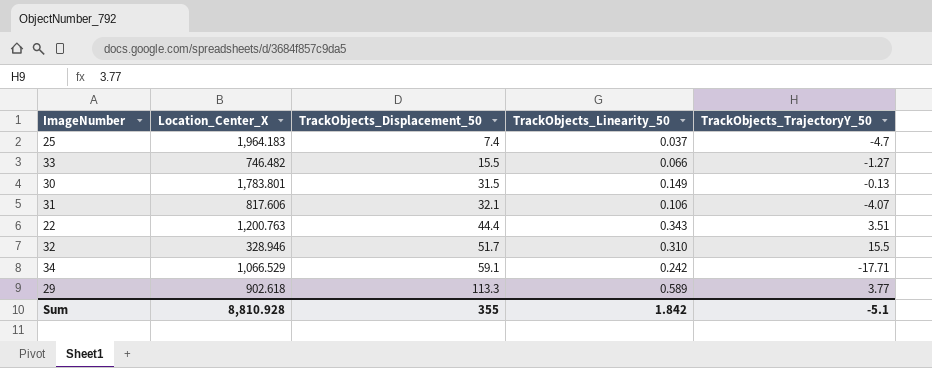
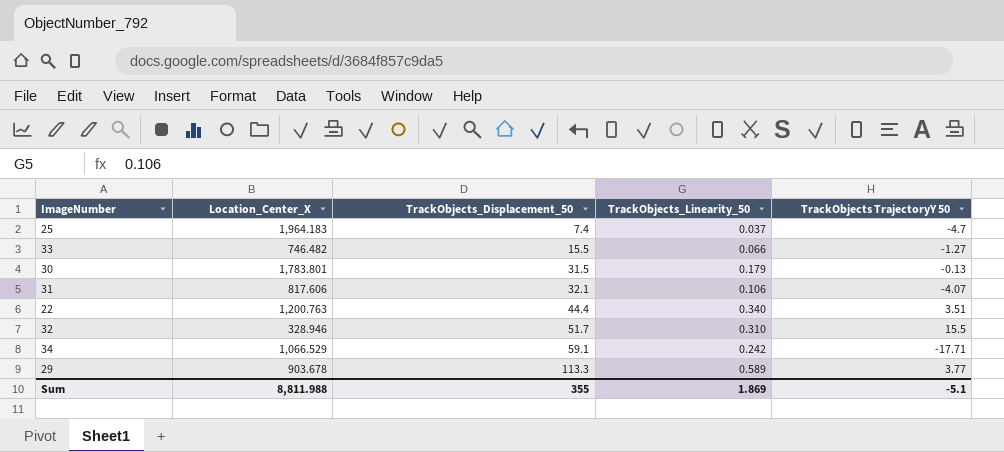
column name: TrackObjects_TrajectoryY_50 -> TrackObjects TrajectoryY 50
30 | TrackObjects_Linearity_50: 0.149 -> 0.179
22 | TrackObjects_Linearity_50: 0.343 -> 0.340
29 | Location_Center_X: 902.618 -> 903.678
Sum | Location_Center_X: 8,810.928 -> 8,811.988
Sum | TrackObjects_Linearity_50: 1.842 -> 1.869

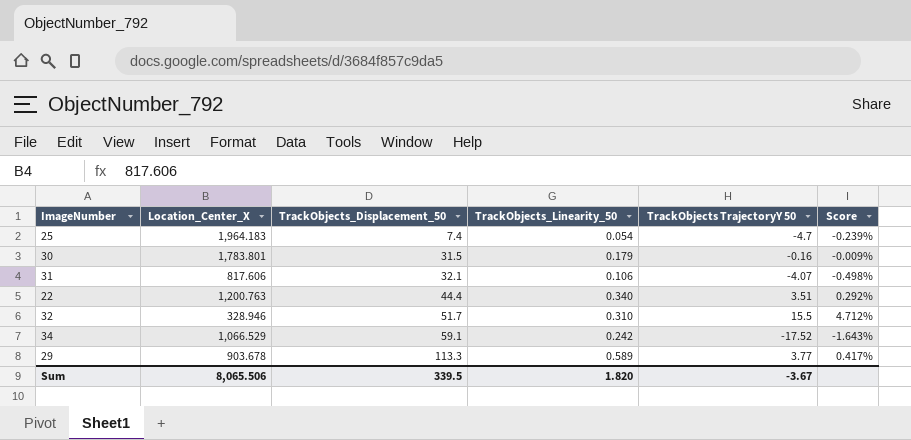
column Score | formula: none -> [TrackObjects TrajectoryY 50] / [Location_Center_X]
row 33: 746.482 | 15.5 | 0.066 | -1.27 -> none
25 | TrackObjects_Linearity_50: 0.037 -> 0.054
30 | TrackObjects TrajectoryY 50: -0.13 -> -0.16
34 | TrackObjects TrajectoryY 50: -17.71 -> -17.52
Sum | Location_Center_X: 8,811.988 -> 8,065.506
Sum | TrackObjects_Displacement_50: 355 -> 339.5
Sum | TrackObjects_Linearity_50: 1.869 -> 1.820
Sum | TrackObjects TrajectoryY 50: -5.1 -> -3.67

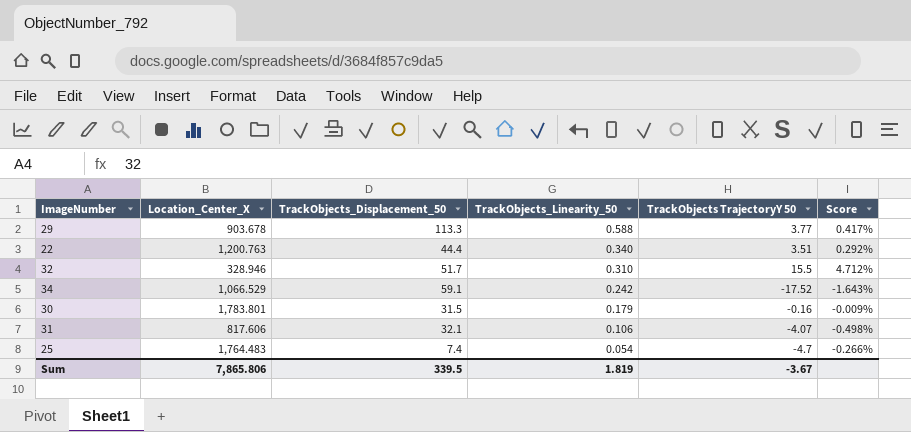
row order: TrackObjects_Displacement_50 ascending -> TrackObjects_Linearity_50 descending
29 | TrackObjects_Linearity_50: 0.589 -> 0.588
25 | Location_Center_X: 1,964.183 -> 1,764.483
25 | Score: -0.239% -> -0.266%
Sum | Location_Center_X: 8,065.506 -> 7,865.806
Sum | TrackObjects_Linearity_50: 1.820 -> 1.819

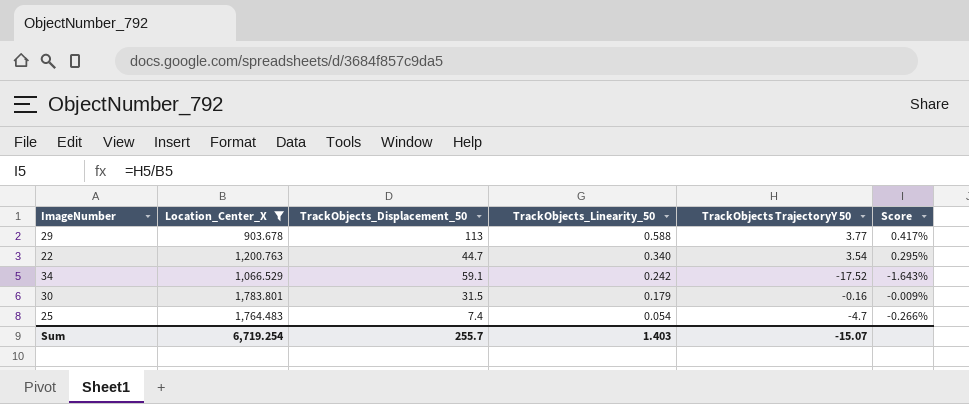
filter: none -> Location_Center_X >= 903.678
29 | TrackObjects_Displacement_50: 113.3 -> 113
22 | TrackObjects_Displacement_50: 44.4 -> 44.7
22 | TrackObjects TrajectoryY 50: 3.51 -> 3.54
22 | Score: 0.292% -> 0.295%
Sum | Location_Center_X: 7,865.806 -> 6,719.254
Sum | TrackObjects_Displacement_50: 339.5 -> 255.7
Sum | TrackObjects_Linearity_50: 1.819 -> 1.403
Sum | TrackObjects TrajectoryY 50: -3.67 -> -15.07

